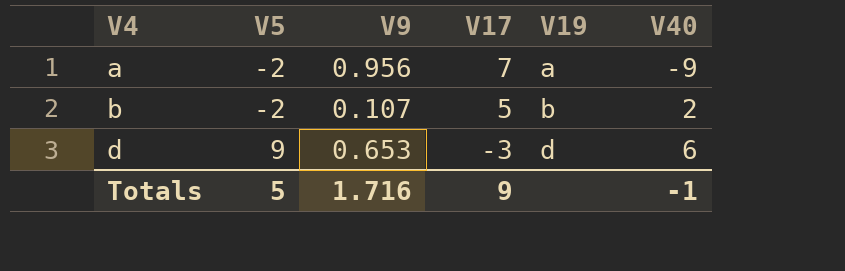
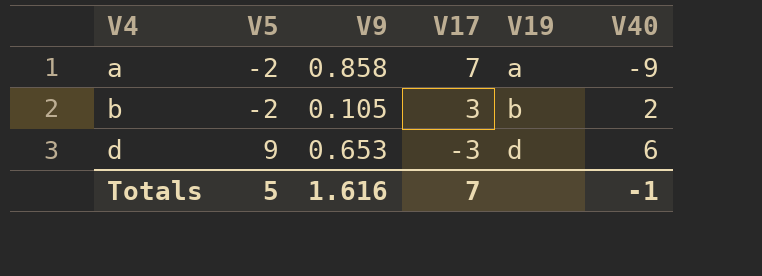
a | V9: 0.956 -> 0.858
b | V9: 0.107 -> 0.105
b | V17: 5 -> 3
Totals | V9: 1.716 -> 1.616
Totals | V17: 9 -> 7

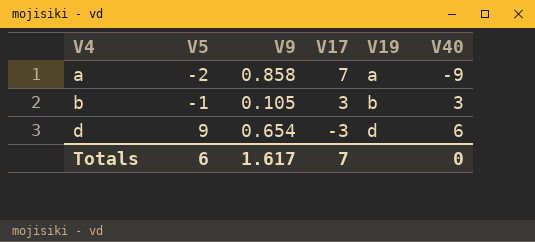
b | V5: -2 -> -1
b | V40: 2 -> 3
d | V9: 0.653 -> 0.654
Totals | V5: 5 -> 6
Totals | V9: 1.616 -> 1.617
Totals | V40: -1 -> 0

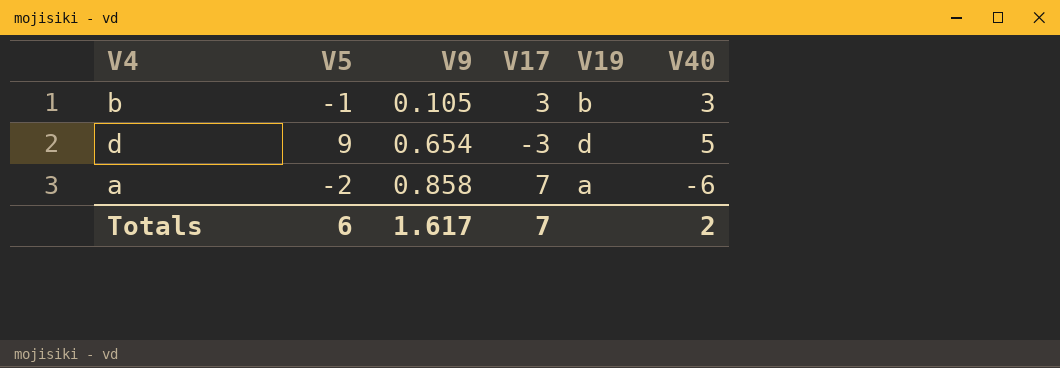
row order: V4 ascending -> V9 ascending
d | V40: 6 -> 5
a | V40: -9 -> -6
Totals | V40: 0 -> 2

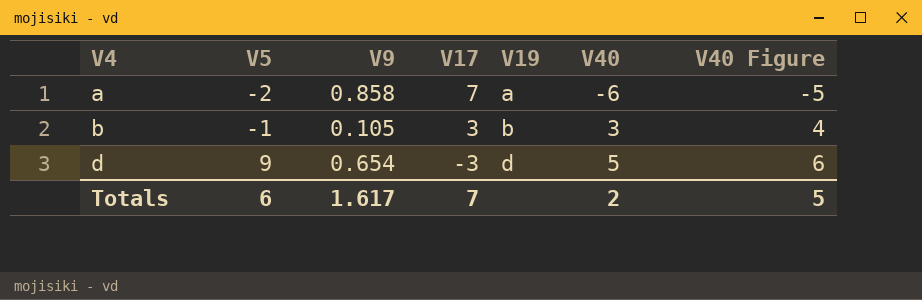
row order: V9 ascending -> V4 ascending
column V40 Figure | formula: none -> [V40] + 1

